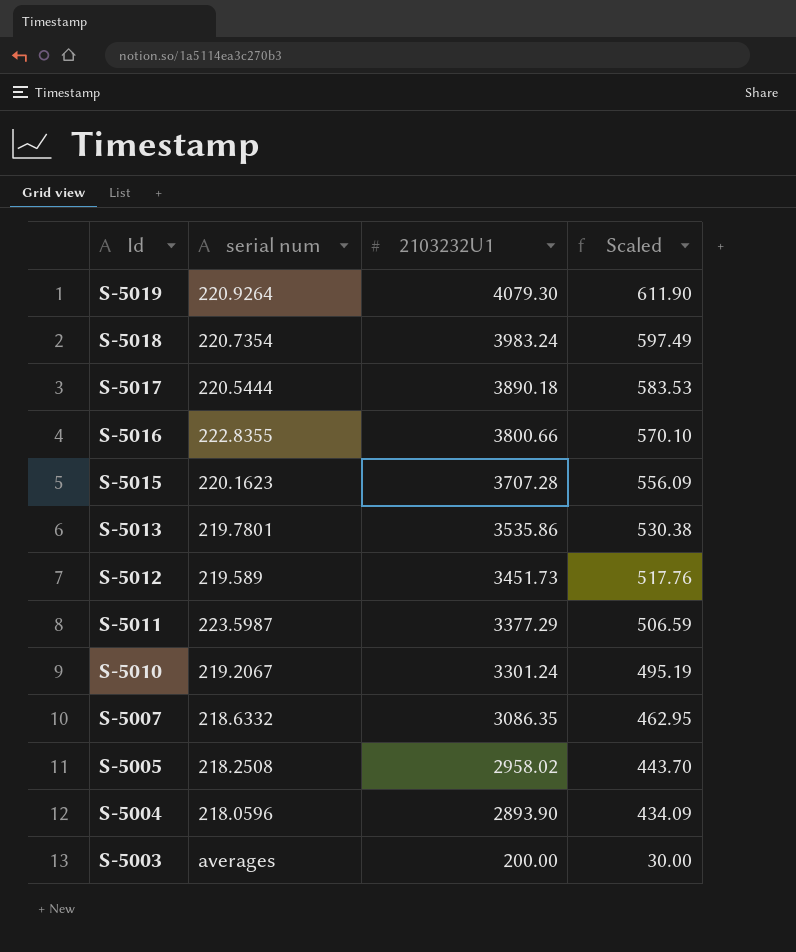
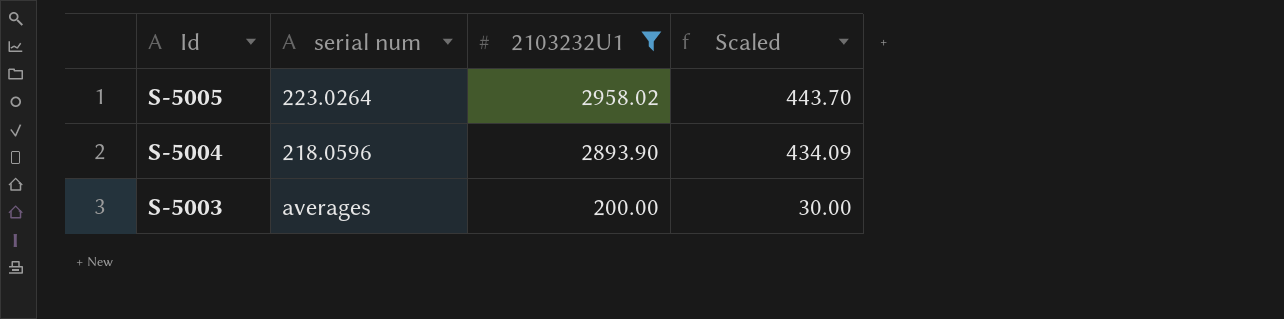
filter: none -> 2103232U1 <= 2958.02
S-5005 | serial num: 218.2508 -> 223.0264

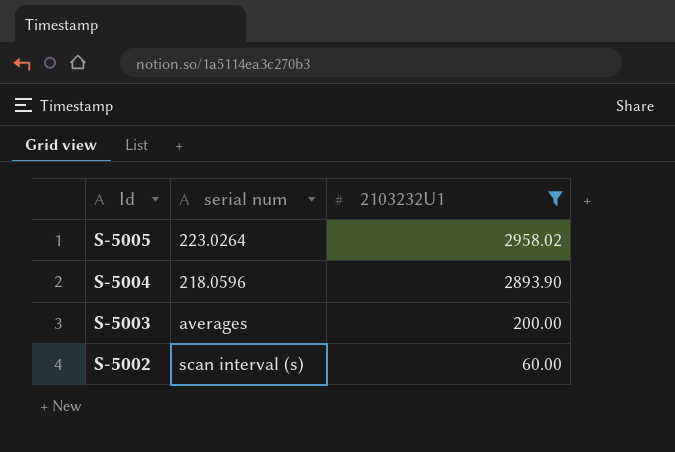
column Scaled | formula: [2103232U1] * 0.15 -> none
row S-5002: none -> scan interval (s) | 60.00

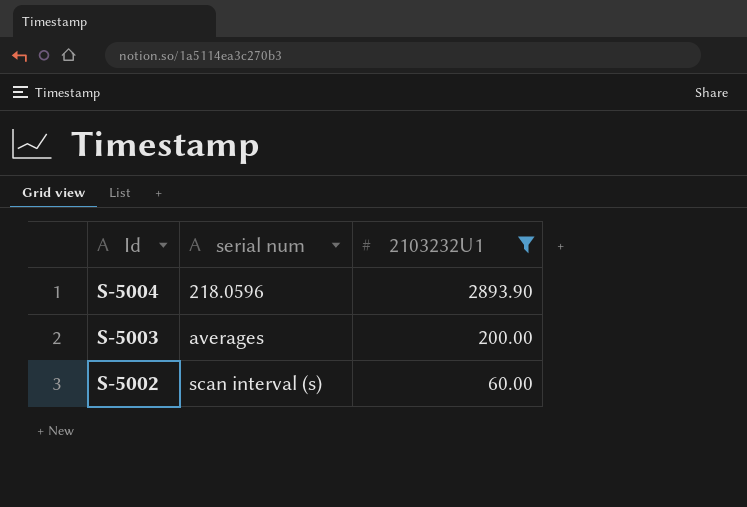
row S-5005: 223.0264 | 2958.02 -> none

